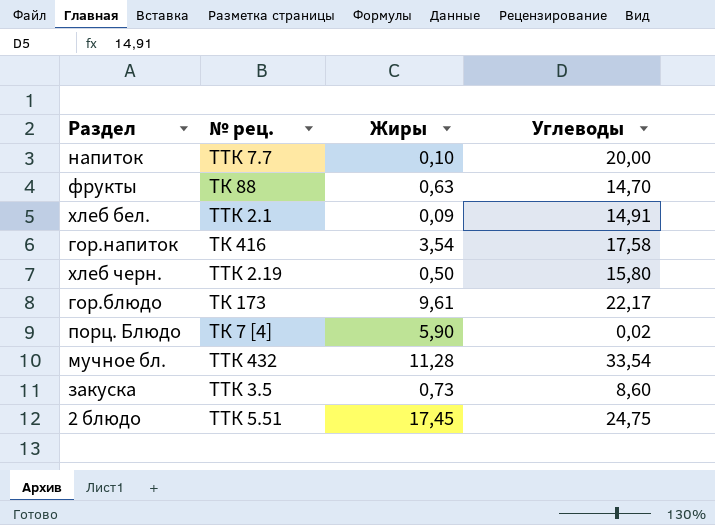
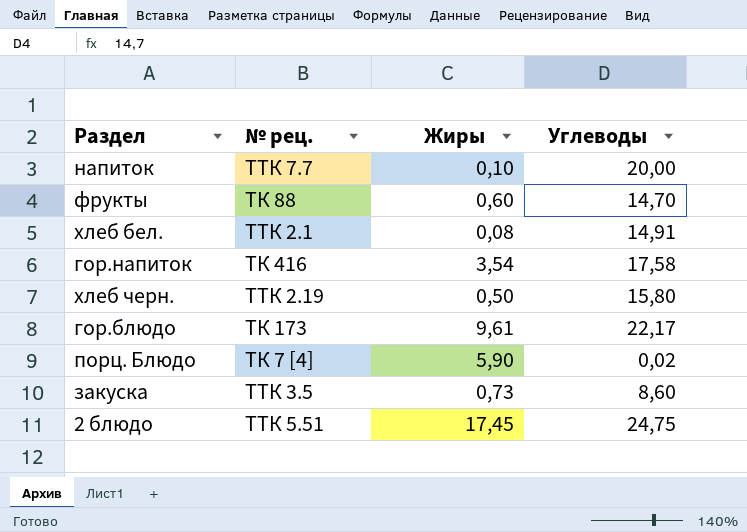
row мучное бл.: ТТК 432 | 11,28 | 33,54 -> none
фрукты | Жиры: 0,63 -> 0,60
хлеб бел. | Жиры: 0,09 -> 0,08

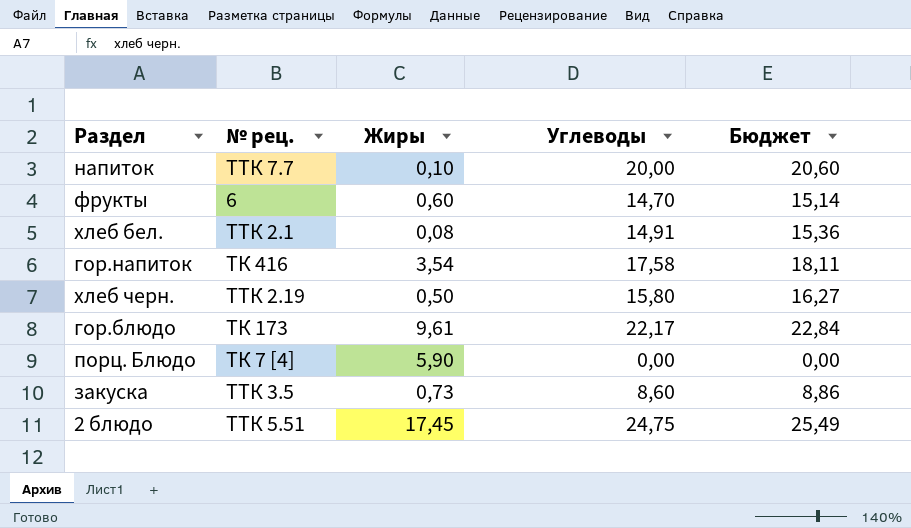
column Бюджет | formula: none -> [Углеводы] * 1,03
фрукты | № рец.: ТК 88 -> 6
порц. Блюдо | Углеводы: 0,02 -> 0,00

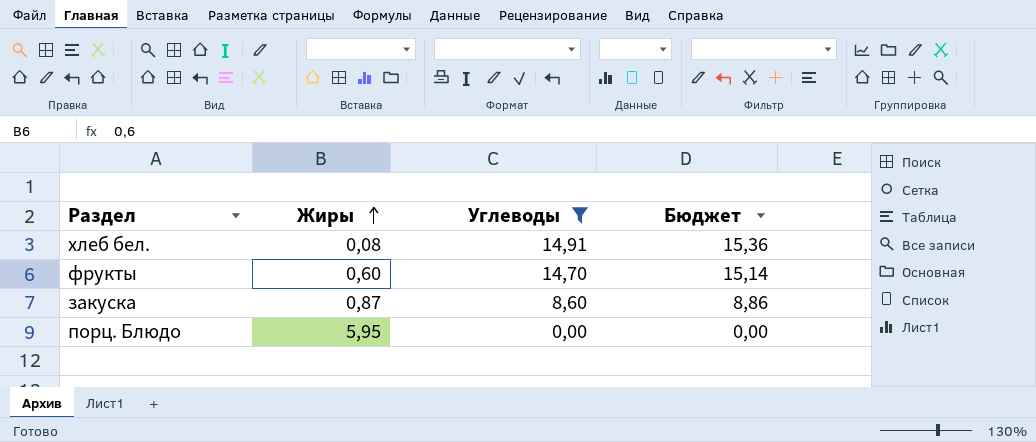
filter: none -> Углеводы <= 14,91
row order: none -> Жиры ascending
column № рец. | position: 2 -> none
закуска | Жиры: 0,73 -> 0,87
порц. Блюдо | Жиры: 5,90 -> 5,95

